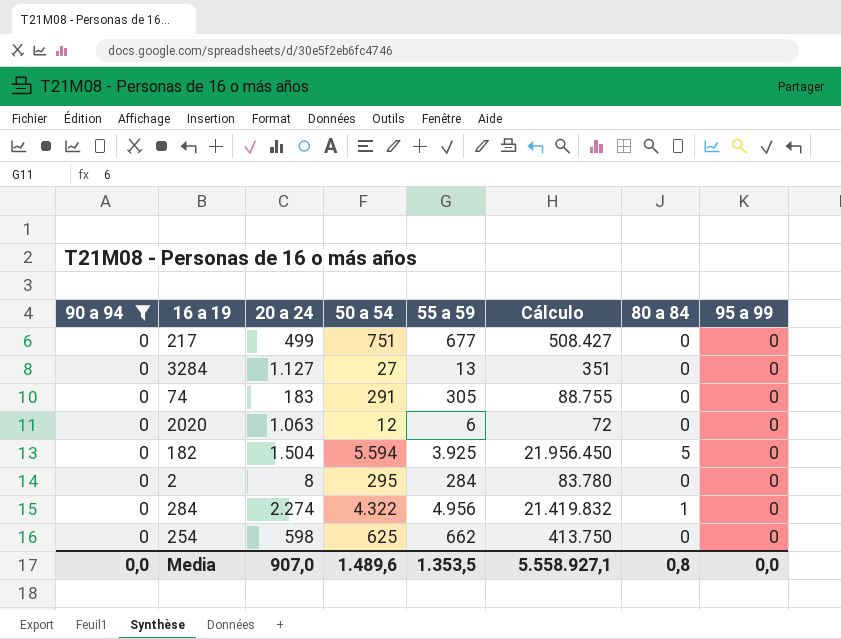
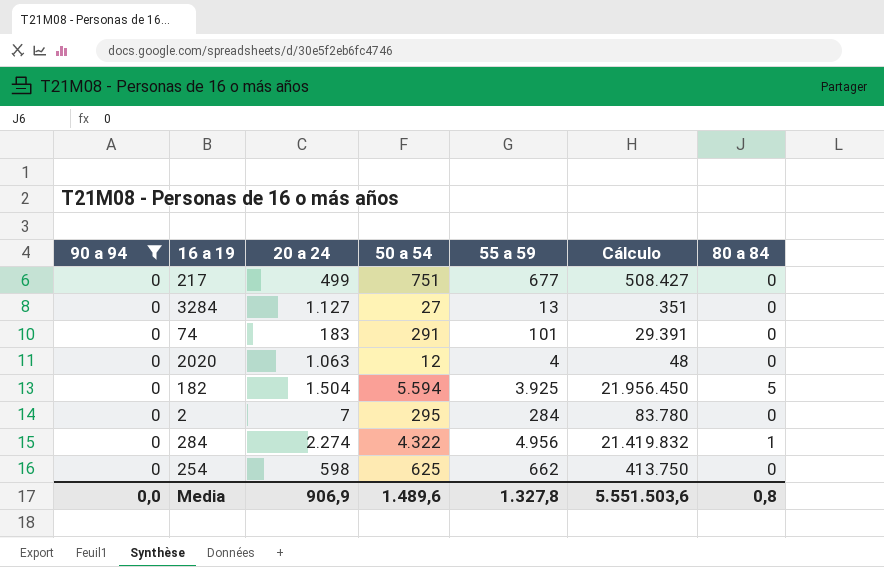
column 95 a 99 | position: 8 -> none
74 | 55 a 59: 305 -> 101
74 | Cálculo: 88.755 -> 29.391
2020 | 55 a 59: 6 -> 4
2020 | Cálculo: 72 -> 48
2 | 20 a 24: 8 -> 7
Media | 20 a 24: 907,0 -> 906,9
Media | 55 a 59: 1.353,5 -> 1.327,8
Media | Cálculo: 5.558.927,1 -> 5.551.503,6

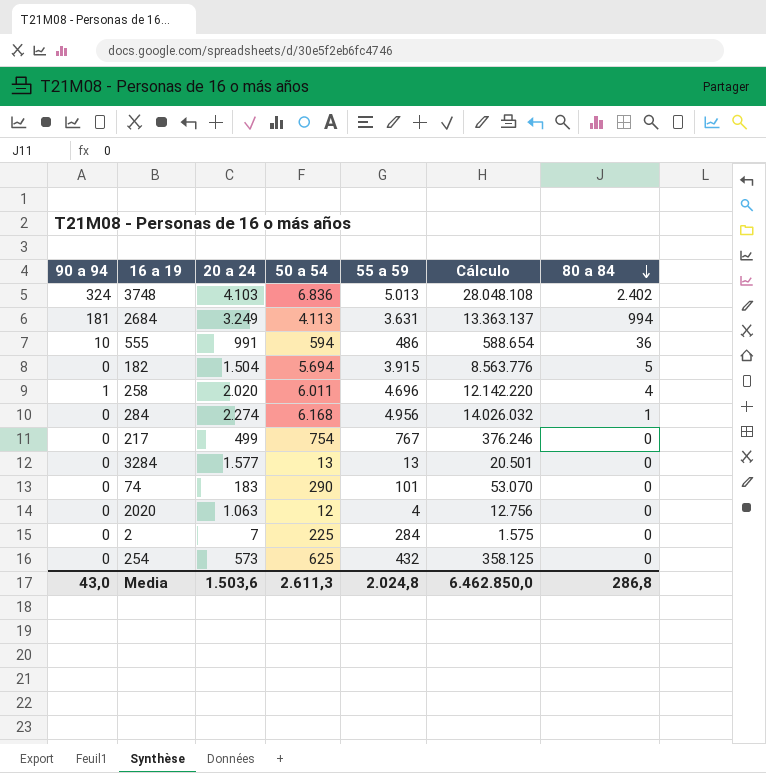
filter: 90 a 94 = 0 -> none
row order: none -> 80 a 84 descending
column Cálculo | formula: [50 a 54] * [55 a 59] -> [20 a 24] * [50 a 54]
182 | 50 a 54: 5.594 -> 5.694
182 | 55 a 59: 3.925 -> 3.915
284 | 50 a 54: 4.322 -> 6.168
217 | 50 a 54: 751 -> 754
217 | 55 a 59: 677 -> 767
3284 | 20 a 24: 1.127 -> 1.577
3284 | 50 a 54: 27 -> 13
74 | 50 a 54: 291 -> 290
2 | 50 a 54: 295 -> 225
254 | 20 a 24: 598 -> 573
254 | 55 a 59: 662 -> 432
Media | 90 a 94: 0,0 -> 43,0
Media | 20 a 24: 906,9 -> 1.503,6
Media | 50 a 54: 1.489,6 -> 2.611,3
Media | 55 a 59: 1.327,8 -> 2.024,8
Media | Cálculo: 5.551.503,6 -> 6.462.850,0
Media | 80 a 84: 0,8 -> 286,8

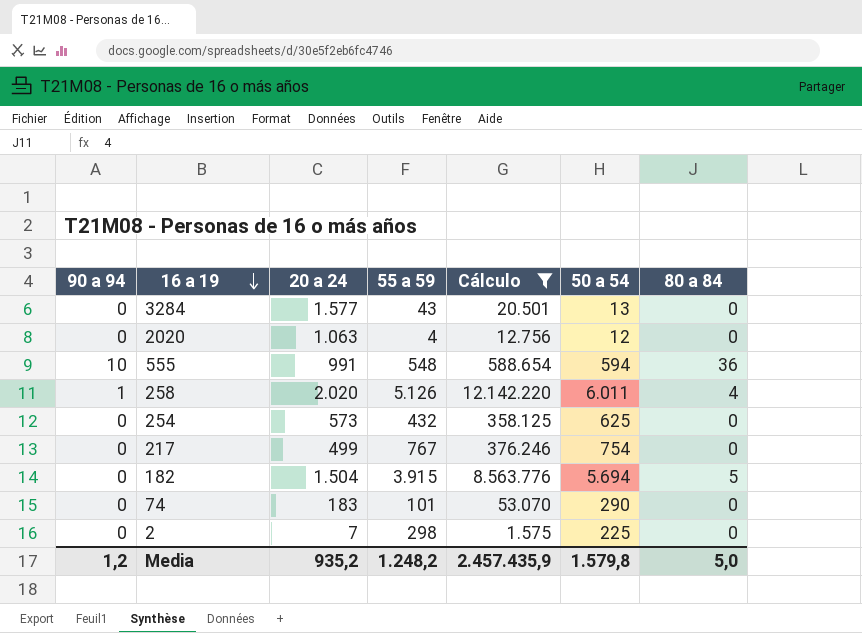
filter: none -> Cálculo <= 12.142.220
row order: 80 a 84 descending -> 16 a 19 descending
column 50 a 54 | position: 4 -> 6
3284 | 55 a 59: 13 -> 43
555 | 55 a 59: 486 -> 548
258 | 55 a 59: 4.696 -> 5.126
2 | 55 a 59: 284 -> 298
Media | 90 a 94: 43,0 -> 1,2
Media | 20 a 24: 1.503,6 -> 935,2
Media | 55 a 59: 2.024,8 -> 1.248,2
Media | Cálculo: 6.462.850,0 -> 2.457.435,9
Media | 50 a 54: 2.611,3 -> 1.579,8
Media | 80 a 84: 286,8 -> 5,0

